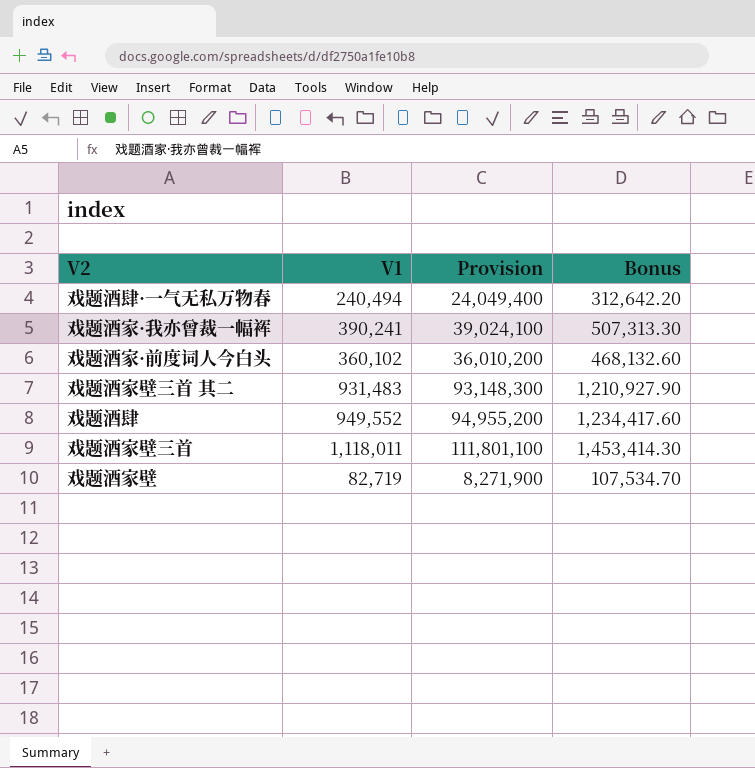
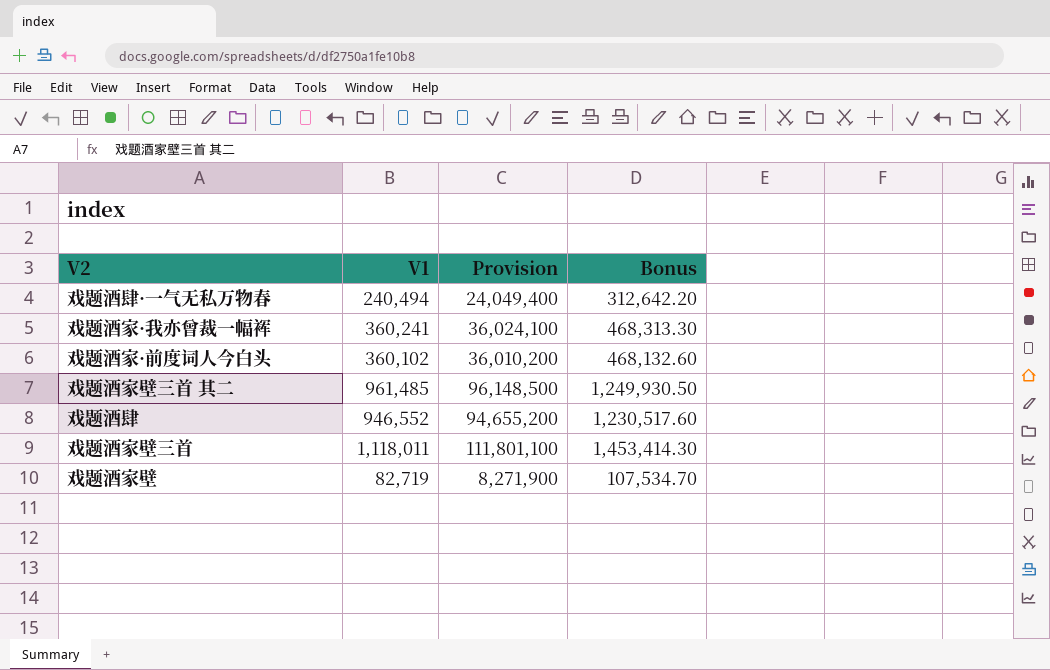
戏题酒家·我亦曾裁一幅裈 | V1: 390,241 -> 360,241
戏题酒家·我亦曾裁一幅裈 | Provision: 39,024,100 -> 36,024,100
戏题酒家·我亦曾裁一幅裈 | Bonus: 507,313.30 -> 468,313.30
戏题酒家壁三首 其二 | V1: 931,483 -> 961,485
戏题酒家壁三首 其二 | Provision: 93,148,300 -> 96,148,500
戏题酒家壁三首 其二 | Bonus: 1,210,927.90 -> 1,249,930.50
戏题酒肆 | V1: 949,552 -> 946,552
戏题酒肆 | Provision: 94,955,200 -> 94,655,200
戏题酒肆 | Bonus: 1,234,417.60 -> 1,230,517.60

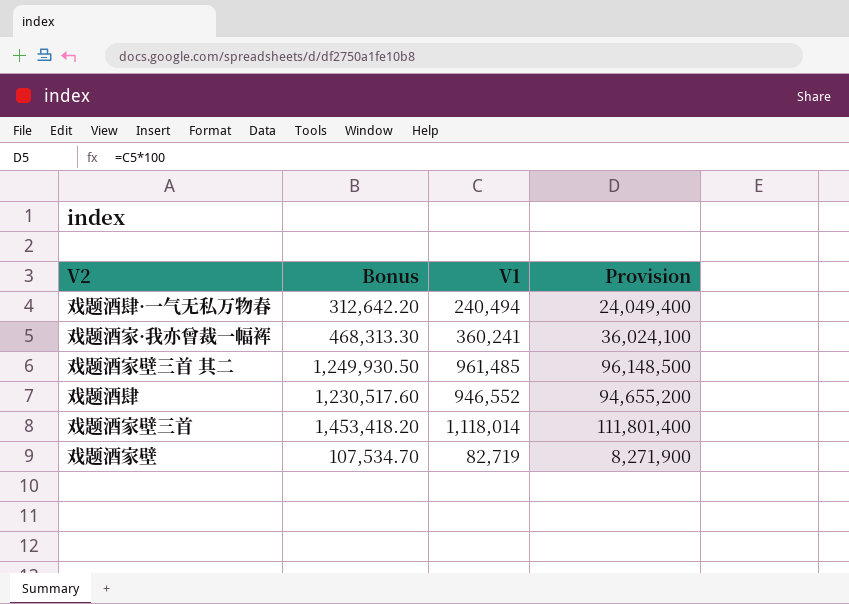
column Bonus | position: 4 -> 2
row 戏题酒家·前度词人今白头: 360,102 | 36,010,200 | 468,132.60 -> none
戏题酒家壁三首 | Bonus: 1,453,414.30 -> 1,453,418.20
戏题酒家壁三首 | V1: 1,118,011 -> 1,118,014
戏题酒家壁三首 | Provision: 111,801,100 -> 111,801,400

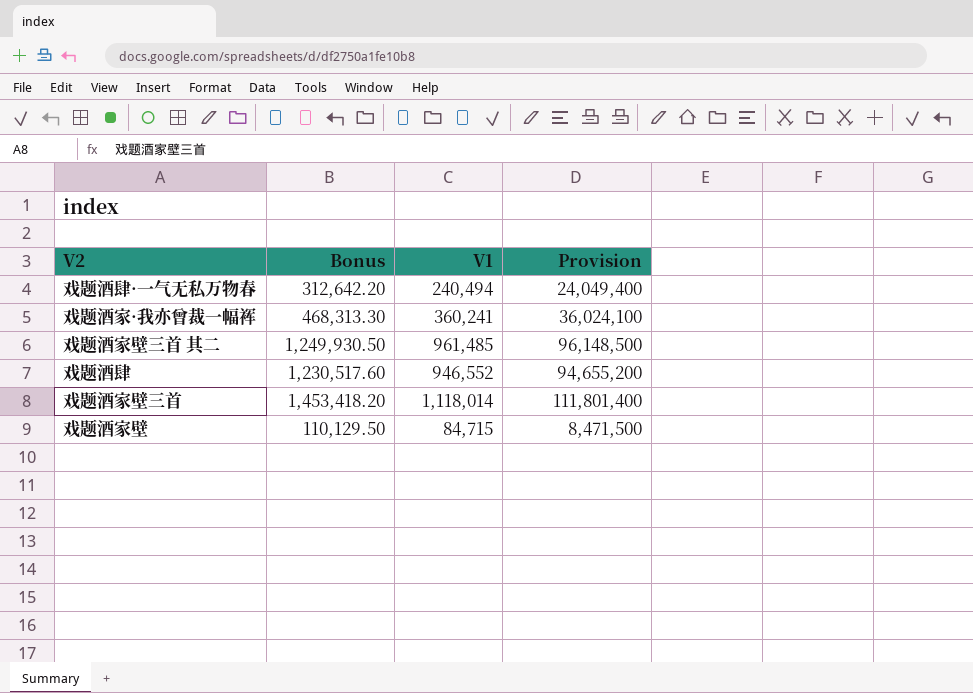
戏题酒家壁 | Bonus: 107,534.70 -> 110,129.50
戏题酒家壁 | V1: 82,719 -> 84,715
戏题酒家壁 | Provision: 8,271,900 -> 8,471,500

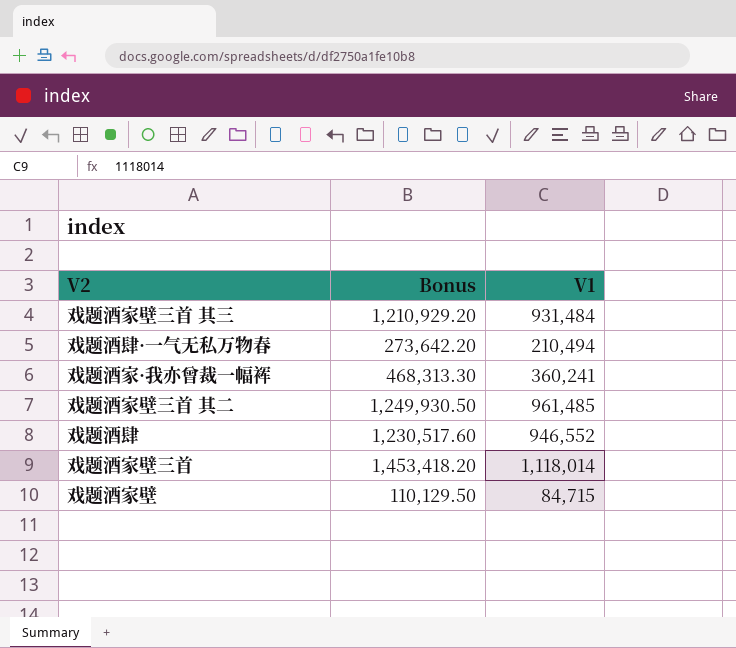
column Provision | formula: [V1] * 100 -> none
row 戏题酒家壁三首 其三: none -> 1,210,929.20 | 931,484
戏题酒肆·一气无私万物春 | Bonus: 312,642.20 -> 273,642.20
戏题酒肆·一气无私万物春 | V1: 240,494 -> 210,494

